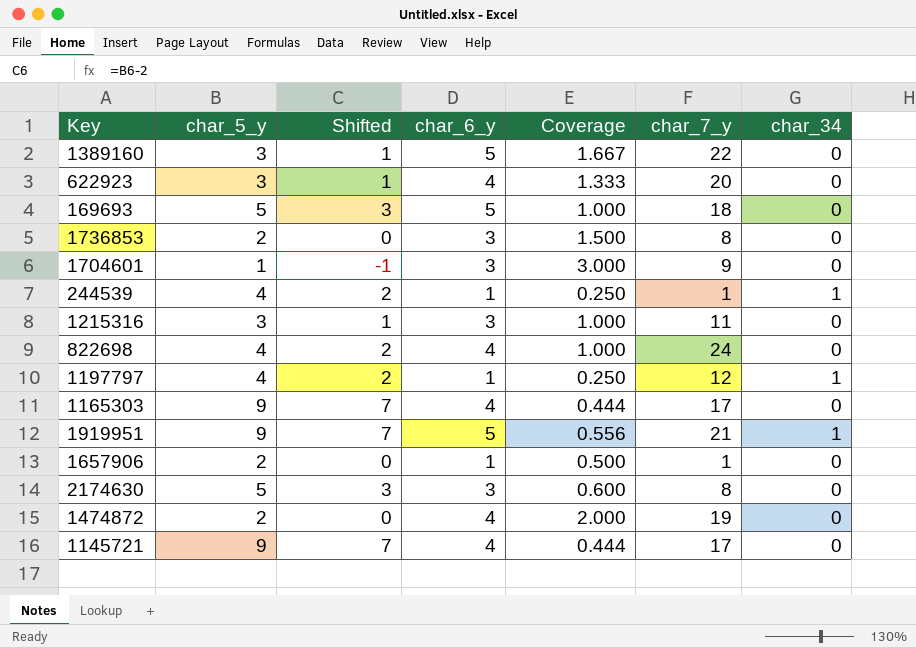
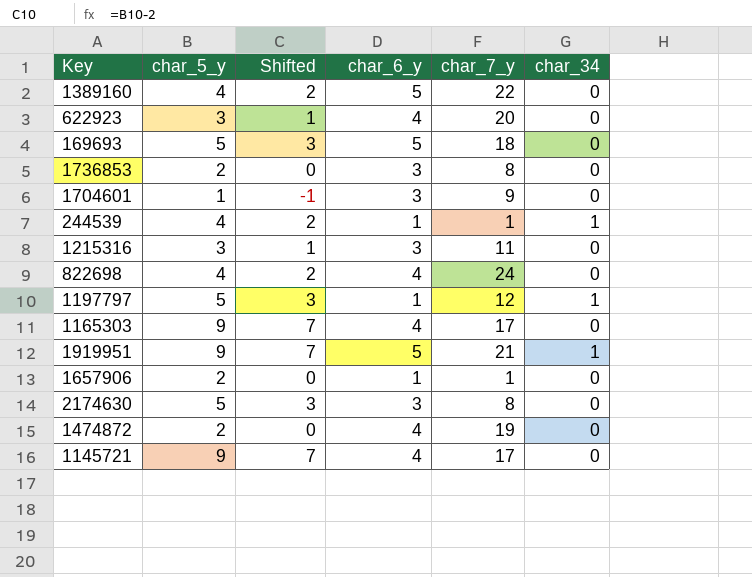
column Coverage | formula: [char_6_y] / [char_5_y] -> none
1389160 | char_5_y: 3 -> 4
1389160 | Shifted: 1 -> 2
1197797 | char_5_y: 4 -> 5
1197797 | Shifted: 2 -> 3

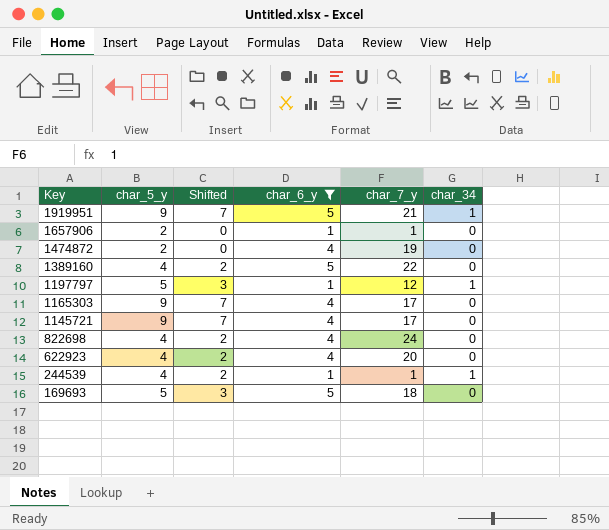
filter: none -> char_6_y != 3
row order: none -> Key descending
622923 | char_5_y: 3 -> 4
622923 | Shifted: 1 -> 2

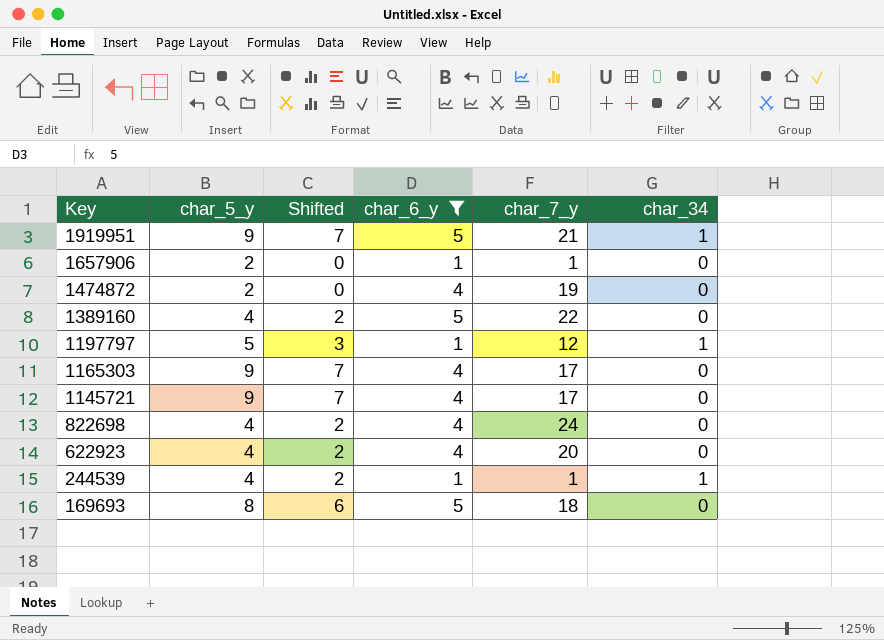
169693 | char_5_y: 5 -> 8
169693 | Shifted: 3 -> 6

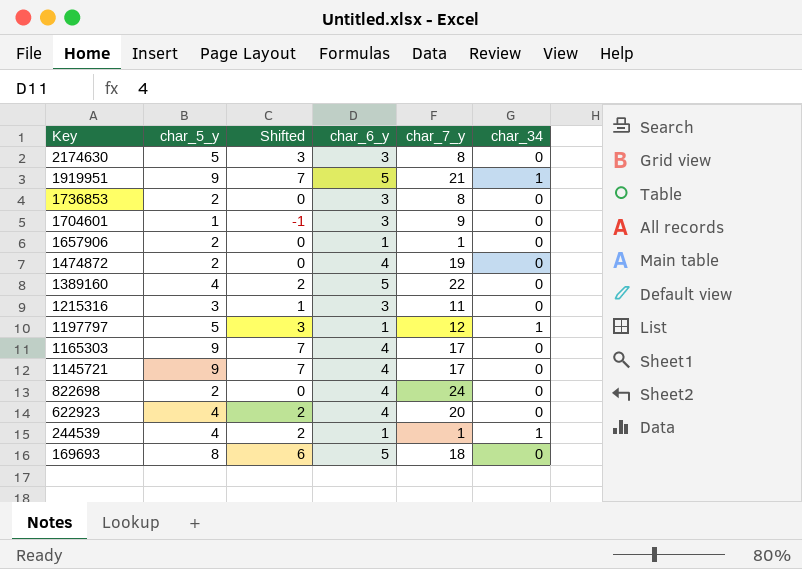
filter: char_6_y != 3 -> none
822698 | char_5_y: 4 -> 2
822698 | Shifted: 2 -> 0

